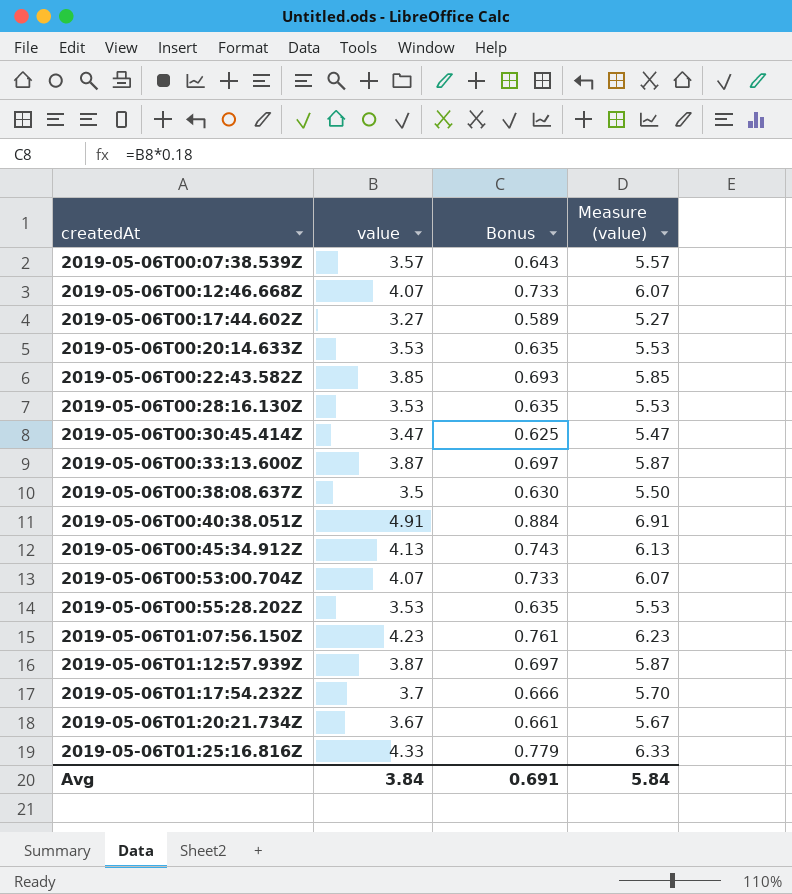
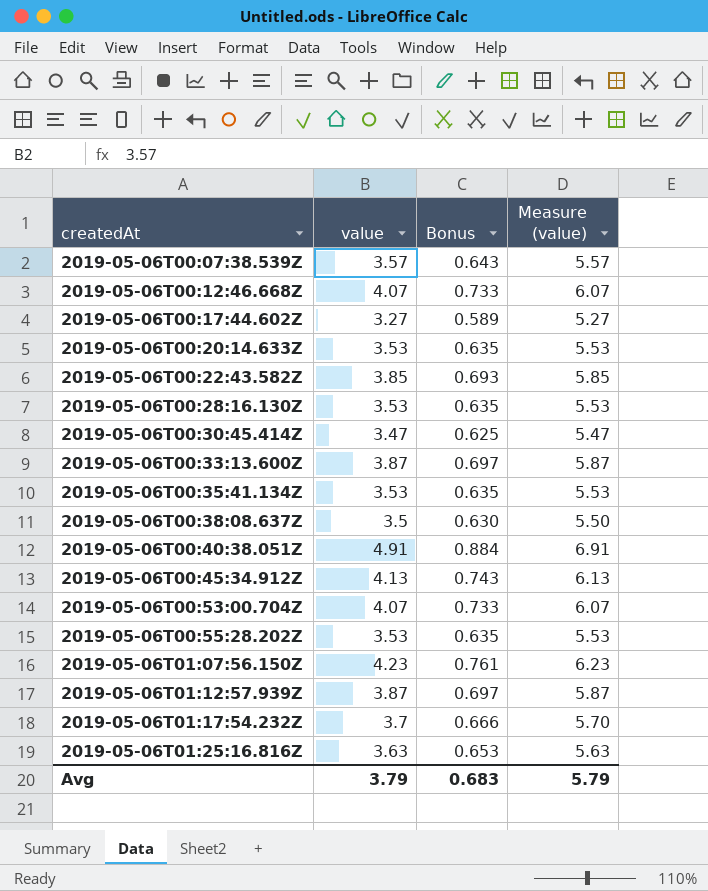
row 2019-05-06T01:20:21.734Z: 3.67 | 0.661 | 5.67 -> none
row 2019-05-06T00:35:41.134Z: none -> 3.53 | 0.635 | 5.53
2019-05-06T01:25:16.816Z | value: 4.33 -> 3.63
2019-05-06T01:25:16.816Z | Bonus: 0.779 -> 0.653
2019-05-06T01:25:16.816Z | Measure (value): 6.33 -> 5.63
Avg | value: 3.84 -> 3.79
Avg | Bonus: 0.691 -> 0.683
Avg | Measure (value): 5.84 -> 5.79

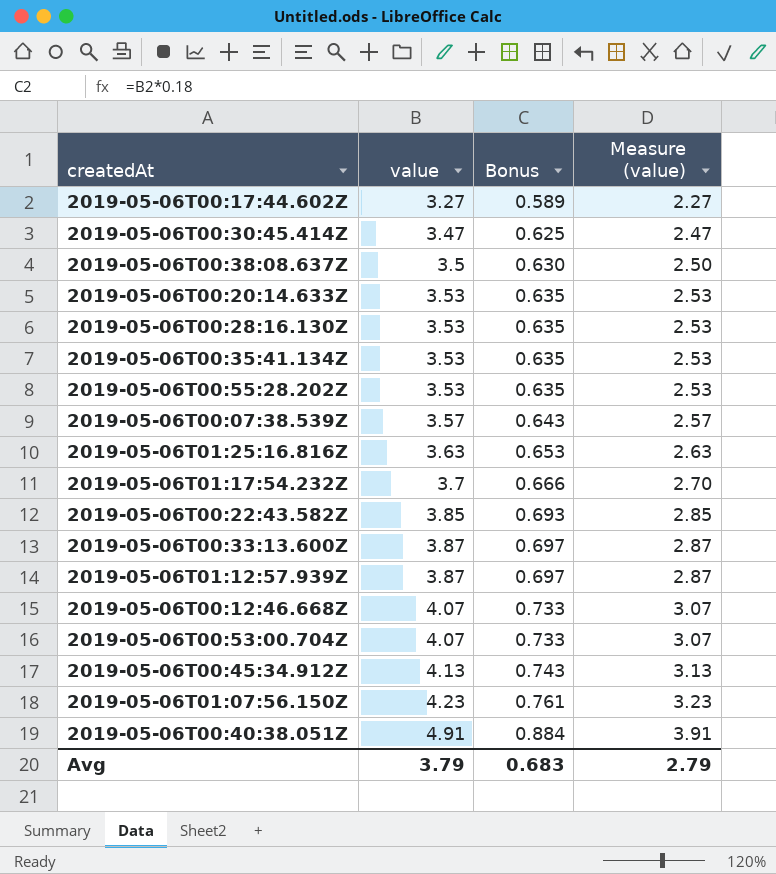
row order: createdAt ascending -> value ascending
column Measure (value) | formula: [value] + 2 -> [value] - 1
Avg | Measure (value): 5.79 -> 2.79

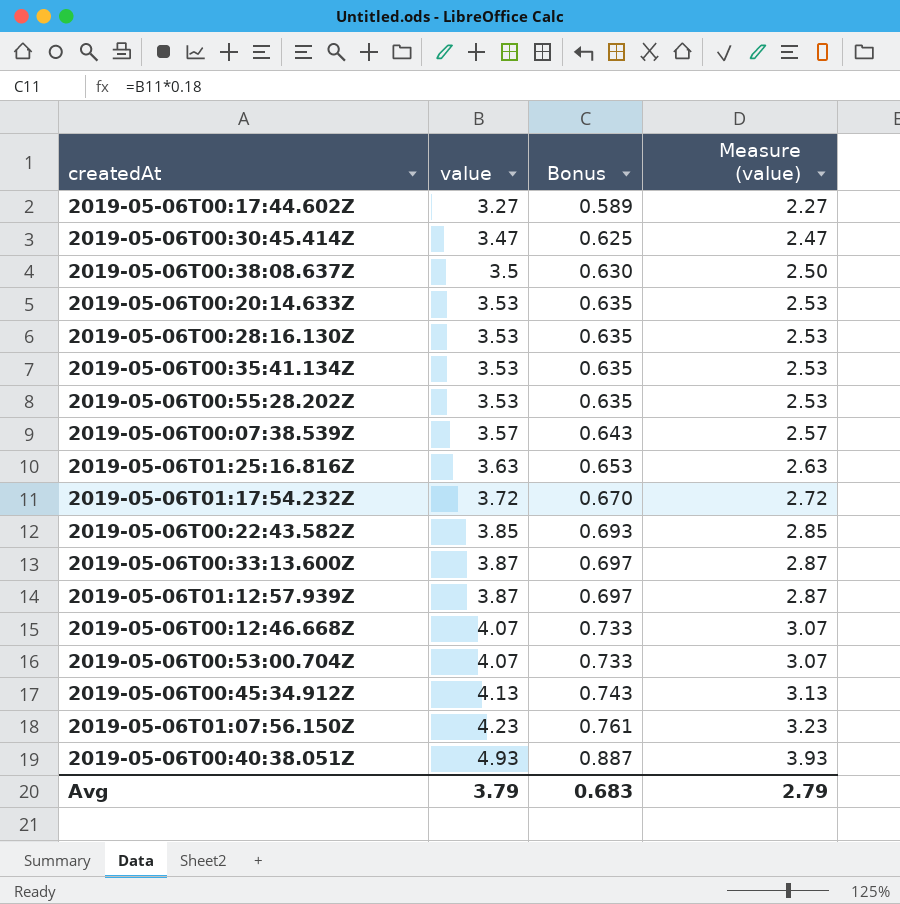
2019-05-06T01:17:54.232Z | value: 3.7 -> 3.72
2019-05-06T01:17:54.232Z | Bonus: 0.666 -> 0.670
2019-05-06T01:17:54.232Z | Measure (value): 2.70 -> 2.72
2019-05-06T00:40:38.051Z | value: 4.91 -> 4.93
2019-05-06T00:40:38.051Z | Bonus: 0.884 -> 0.887
2019-05-06T00:40:38.051Z | Measure (value): 3.91 -> 3.93

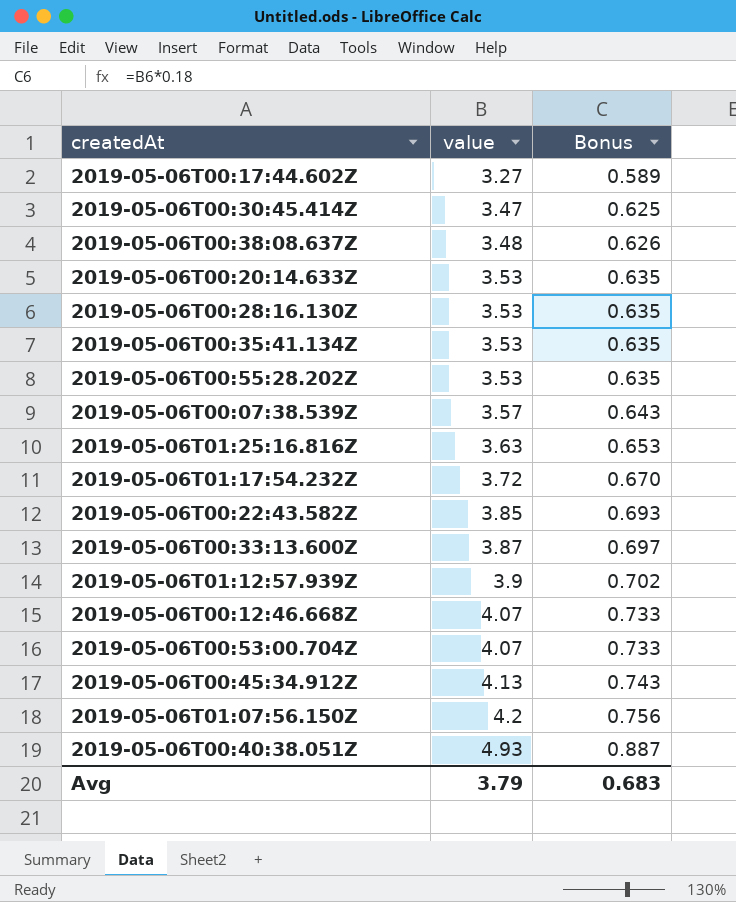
column Measure (value) | formula: [value] - 1 -> none
2019-05-06T00:38:08.637Z | value: 3.5 -> 3.48
2019-05-06T00:38:08.637Z | Bonus: 0.630 -> 0.626
2019-05-06T01:12:57.939Z | value: 3.87 -> 3.9
2019-05-06T01:12:57.939Z | Bonus: 0.697 -> 0.702
2019-05-06T01:07:56.150Z | value: 4.23 -> 4.2
2019-05-06T01:07:56.150Z | Bonus: 0.761 -> 0.756

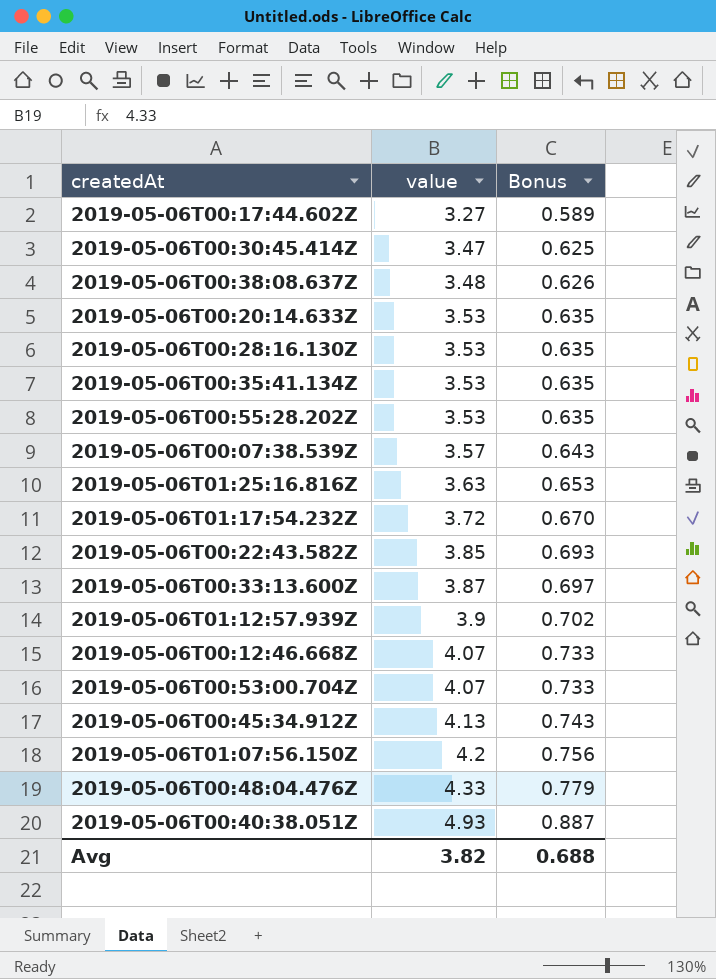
row 2019-05-06T00:48:04.476Z: none -> 4.33 | 0.779
Avg | value: 3.79 -> 3.82
Avg | Bonus: 0.683 -> 0.688

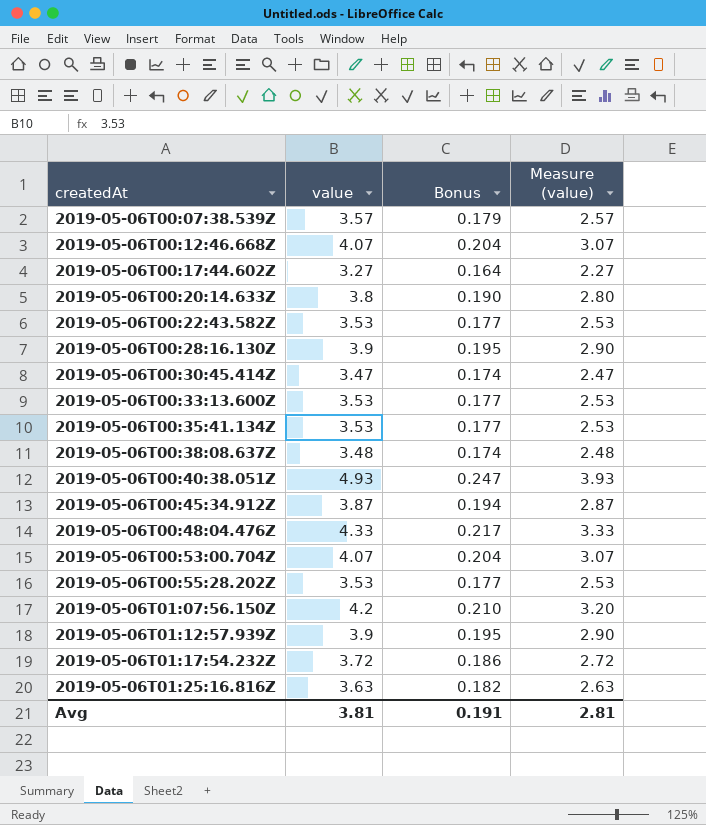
row order: value ascending -> createdAt ascending
column Bonus | formula: [value] * 0.18 -> [value] * 0.05
column Measure (value) | formula: none -> [value] - 1
2019-05-06T00:20:14.633Z | value: 3.53 -> 3.8
2019-05-06T00:22:43.582Z | value: 3.85 -> 3.53
2019-05-06T00:28:16.130Z | value: 3.53 -> 3.9
2019-05-06T00:33:13.600Z | value: 3.87 -> 3.53
2019-05-06T00:45:34.912Z | value: 4.13 -> 3.87
Avg | value: 3.82 -> 3.81
Avg | Bonus: 0.688 -> 0.191

